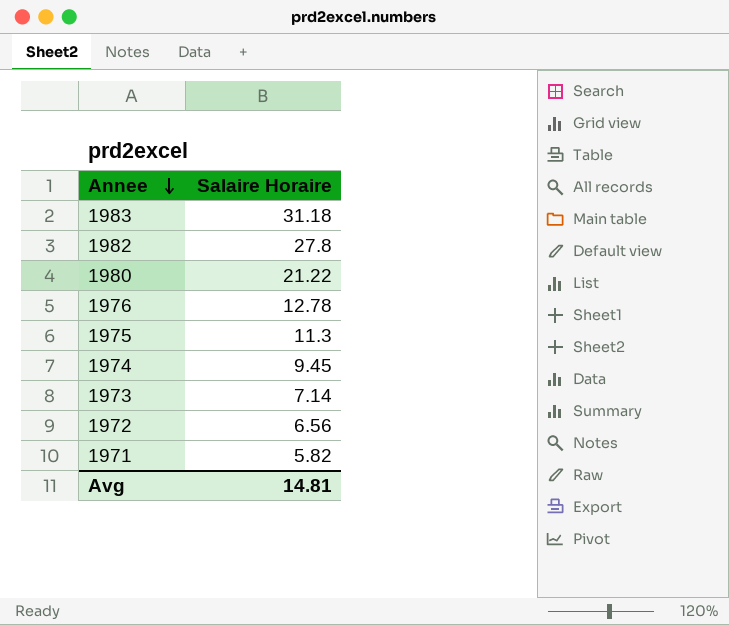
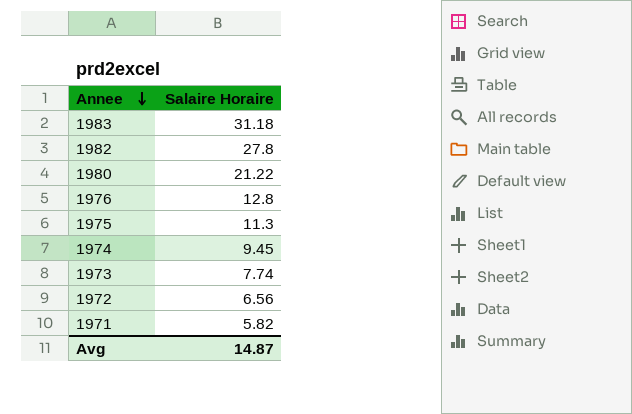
1976 | Salaire Horaire: 12.78 -> 12.8
1973 | Salaire Horaire: 7.14 -> 7.74
Avg | Salaire Horaire: 14.81 -> 14.87

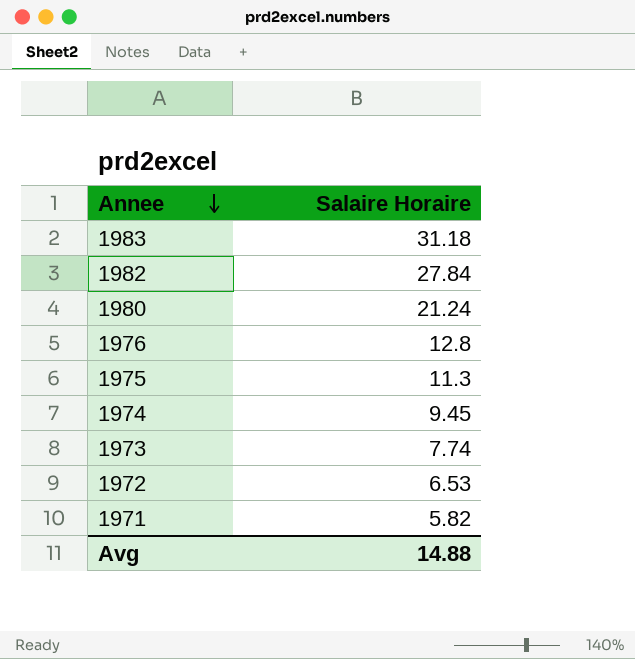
1982 | Salaire Horaire: 27.8 -> 27.84
1980 | Salaire Horaire: 21.22 -> 21.24
1972 | Salaire Horaire: 6.56 -> 6.53
Avg | Salaire Horaire: 14.87 -> 14.88

